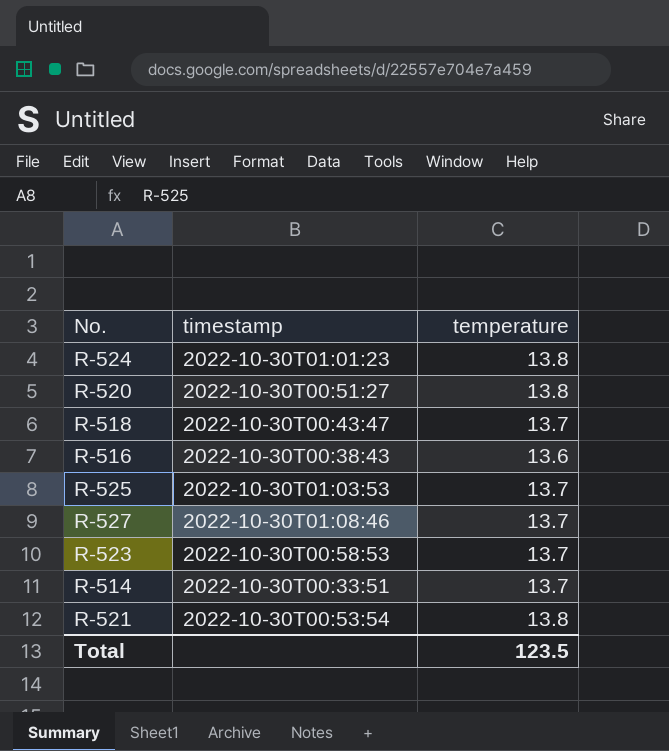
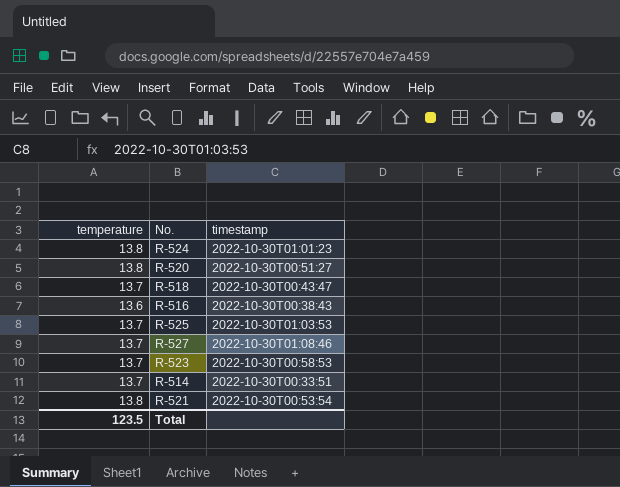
column temperature | position: 3 -> 1

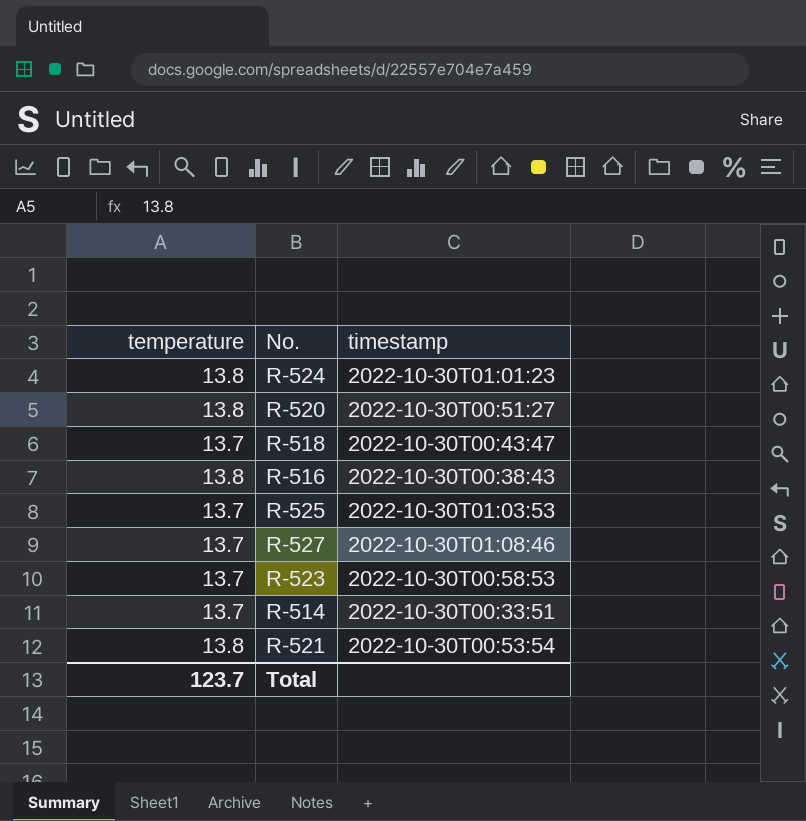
R-516 | temperature: 13.6 -> 13.8
Total | temperature: 123.5 -> 123.7

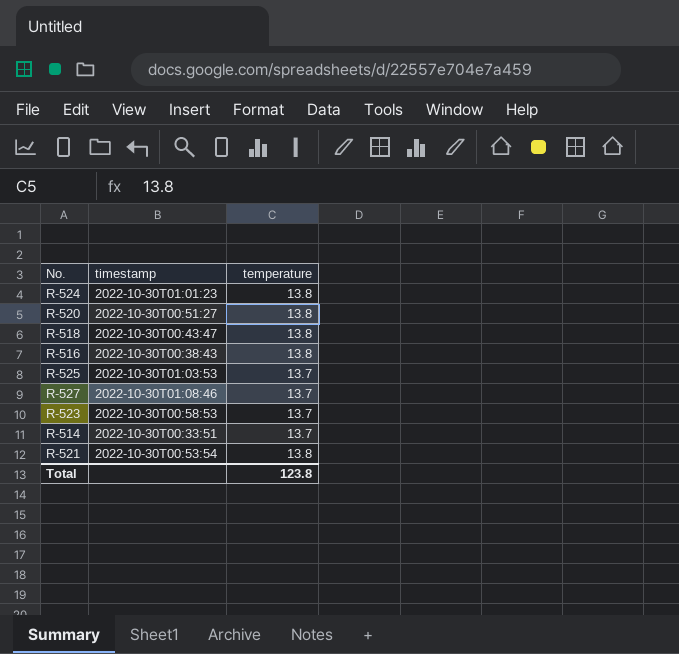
column temperature | position: 1 -> 3
R-518 | temperature: 13.7 -> 13.8
Total | temperature: 123.7 -> 123.8

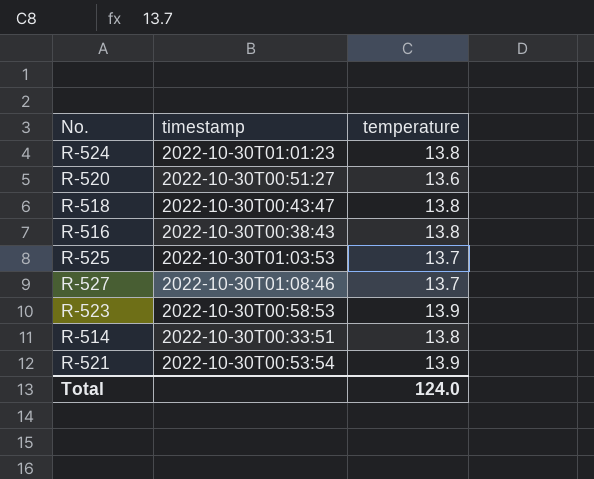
R-520 | temperature: 13.8 -> 13.6
R-523 | temperature: 13.7 -> 13.9
R-514 | temperature: 13.7 -> 13.8
R-521 | temperature: 13.8 -> 13.9
Total | temperature: 123.8 -> 124.0

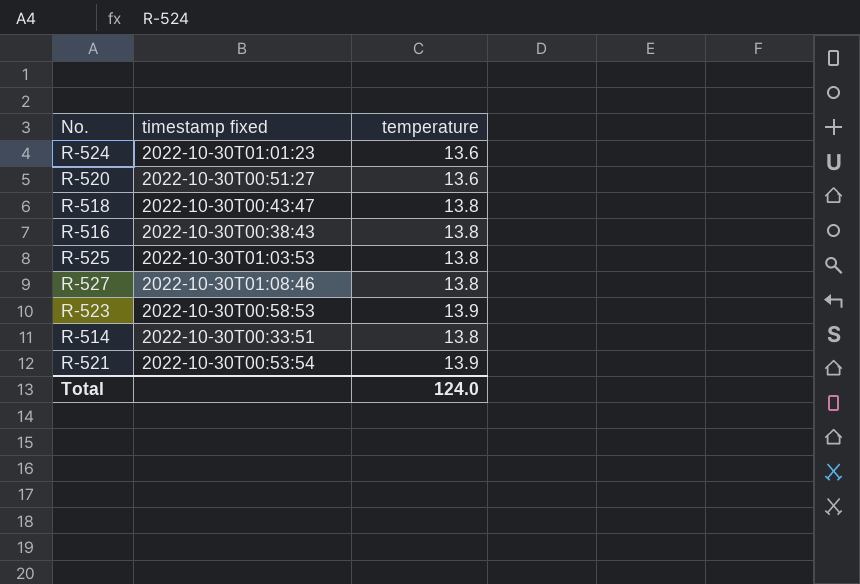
column name: timestamp -> timestamp fixed
R-524 | temperature: 13.8 -> 13.6
R-525 | temperature: 13.7 -> 13.8
R-527 | temperature: 13.7 -> 13.8

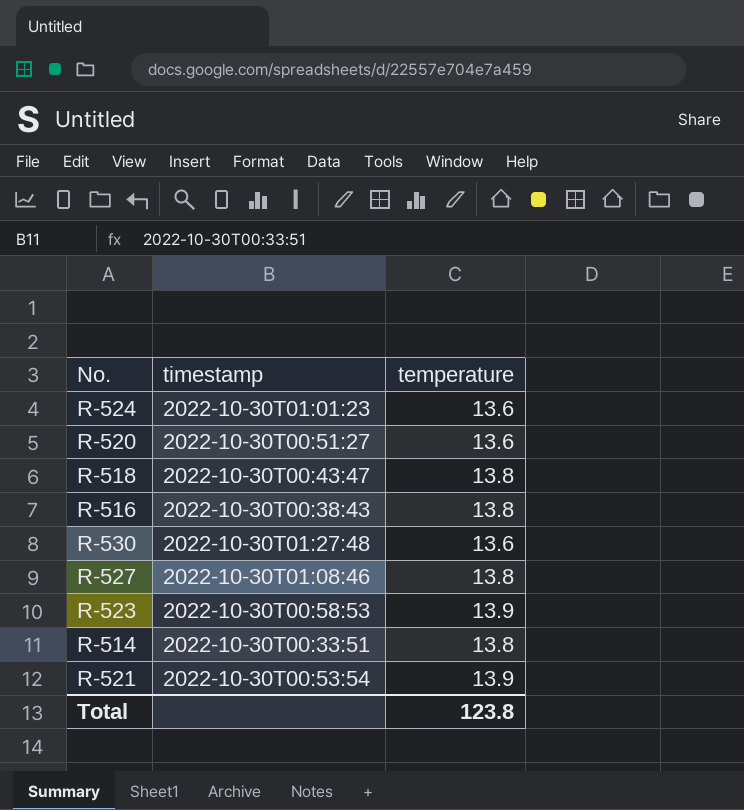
column name: timestamp fixed -> timestamp
row R-525: 2022-10-30T01:03:53 | 13.8 -> none
row R-530: none -> 2022-10-30T01:27:48 | 13.6
Total | temperature: 124.0 -> 123.8

